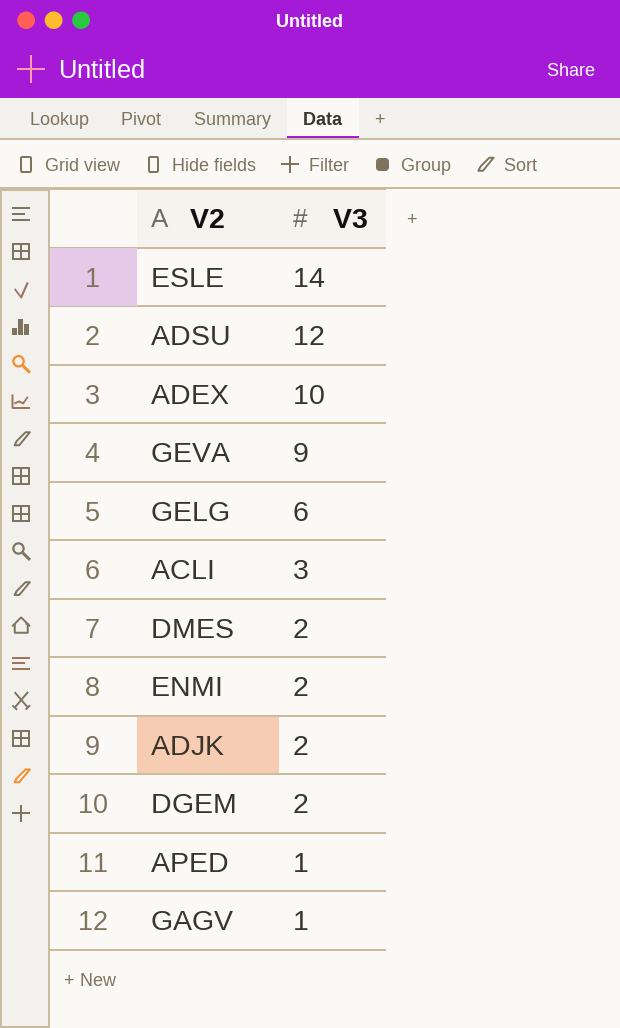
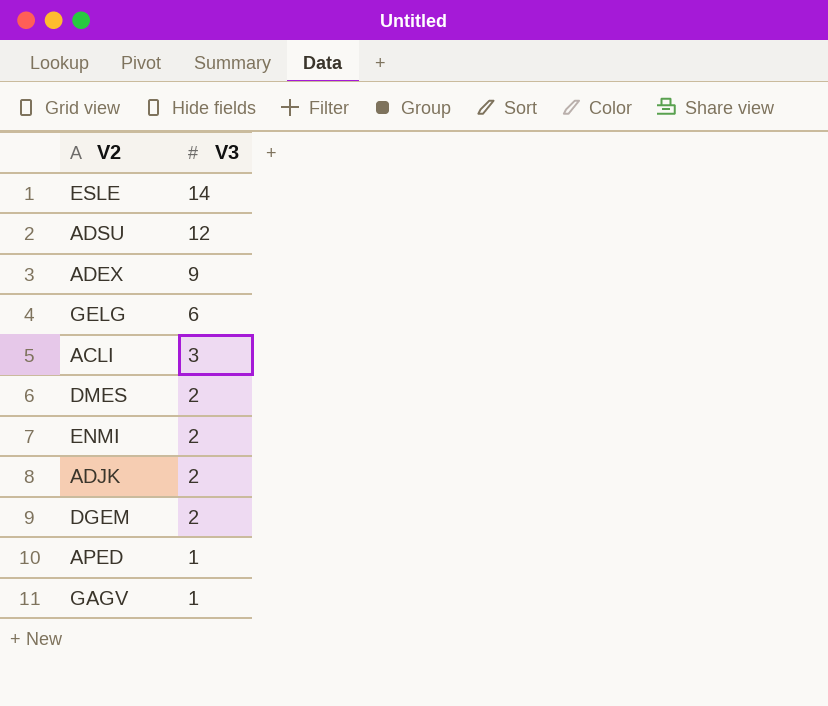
row GEVA: 9 -> none
ADEX | V3: 10 -> 9

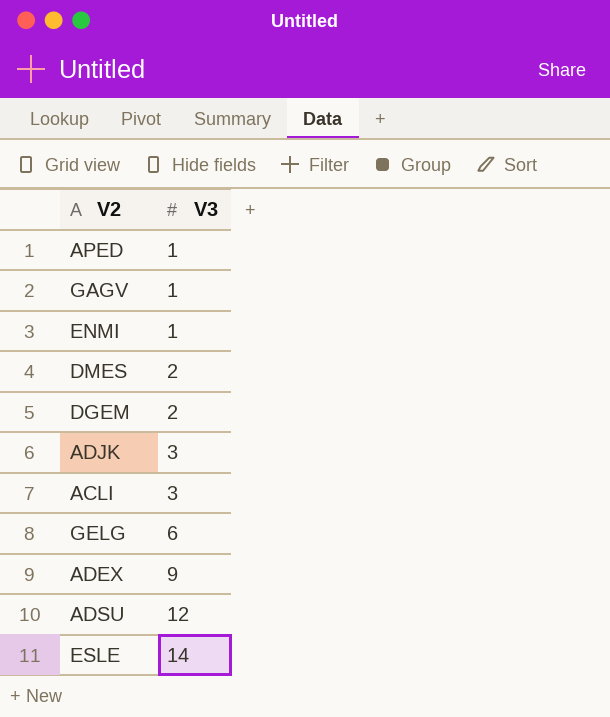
row order: V3 descending -> V3 ascending
ENMI | V3: 2 -> 1
ADJK | V3: 2 -> 3

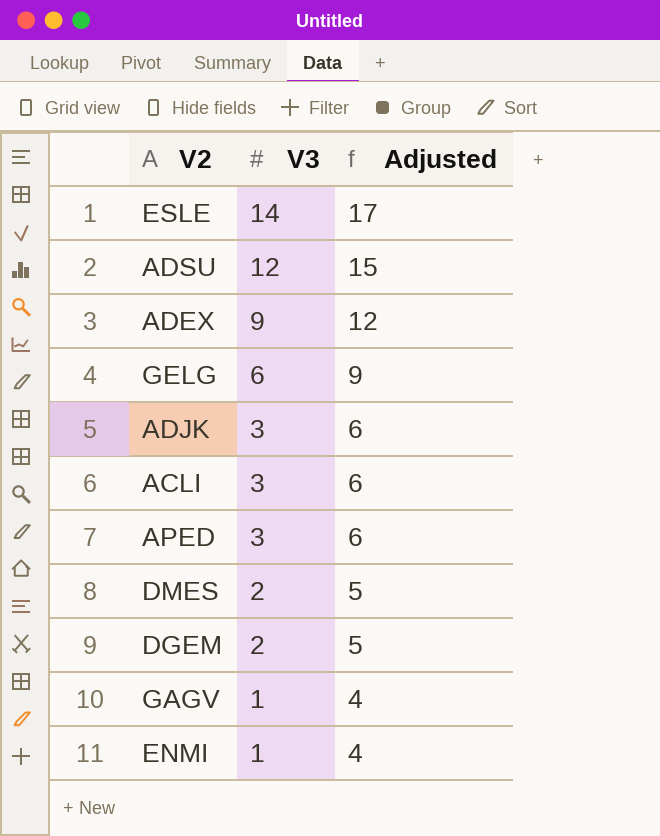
row order: V3 ascending -> V3 descending
column Adjusted | formula: none -> [V3] + 3
APED | V3: 1 -> 3

